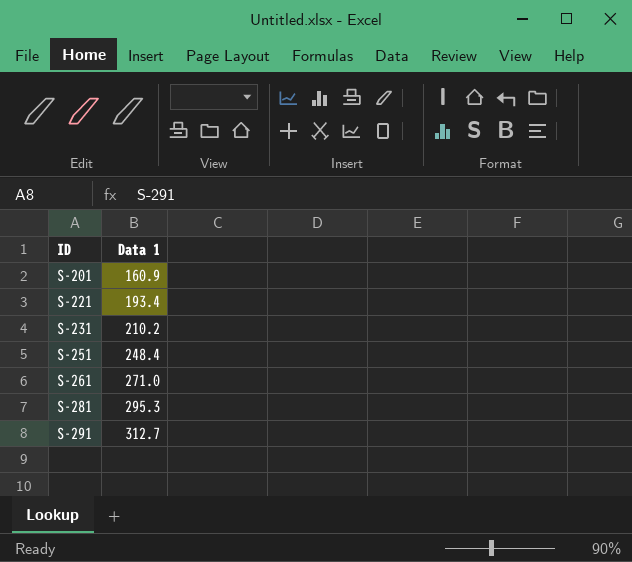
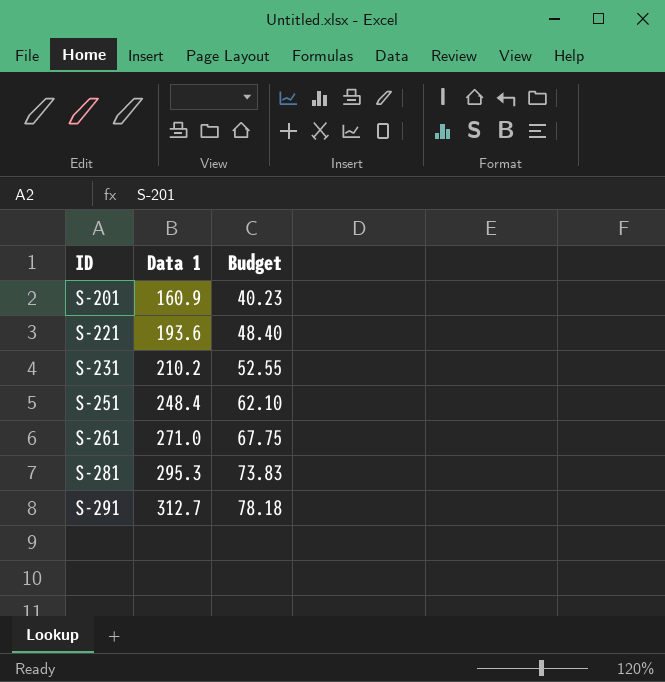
column Budget | formula: none -> [Data 1] * 0.25
S-221 | Data 1: 193.4 -> 193.6

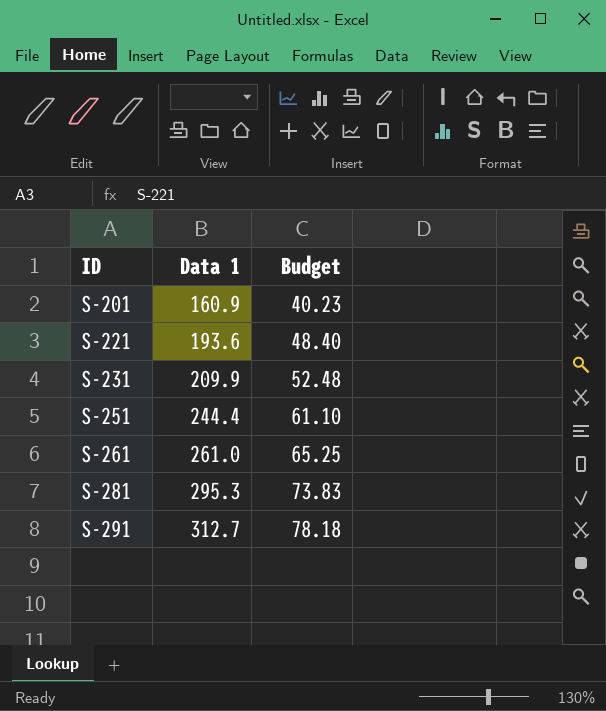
S-231 | Data 1: 210.2 -> 209.9
S-231 | Budget: 52.55 -> 52.48
S-251 | Data 1: 248.4 -> 244.4
S-251 | Budget: 62.10 -> 61.10
S-261 | Data 1: 271.0 -> 261.0
S-261 | Budget: 67.75 -> 65.25

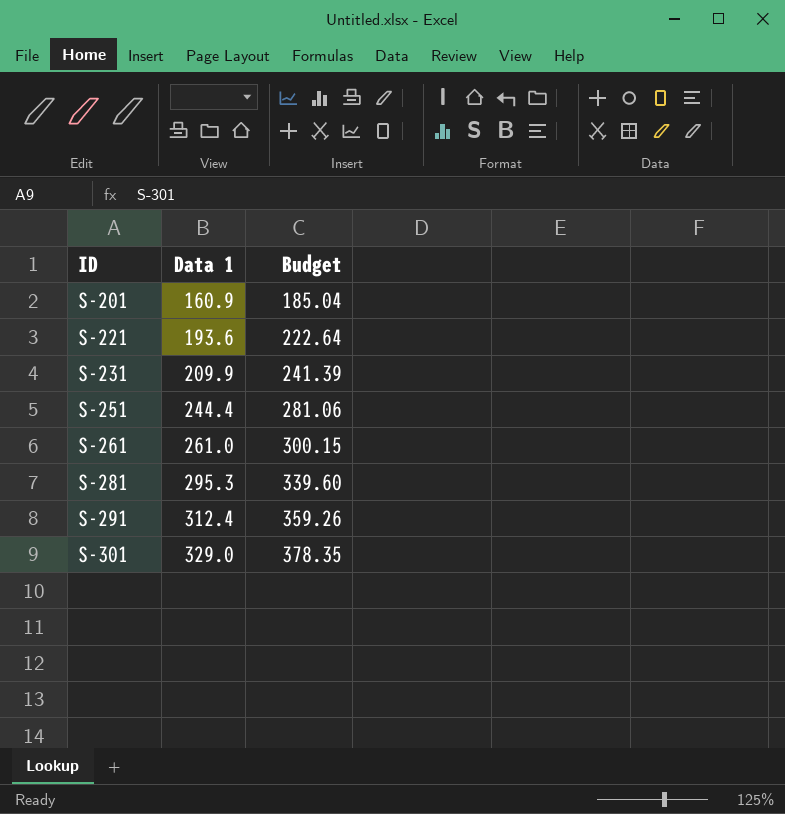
column Budget | formula: [Data 1] * 0.25 -> [Data 1] * 1.15
S-291 | Data 1: 312.7 -> 312.4
row S-301: none -> 329.0 | 378.35

